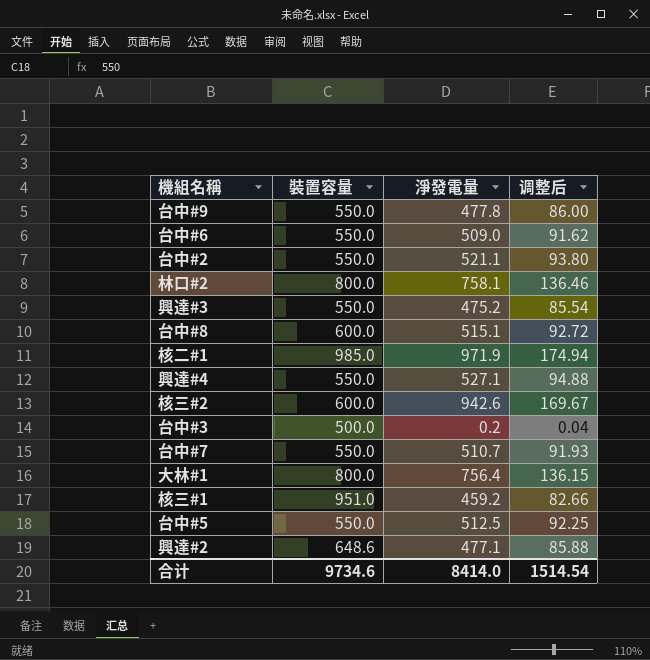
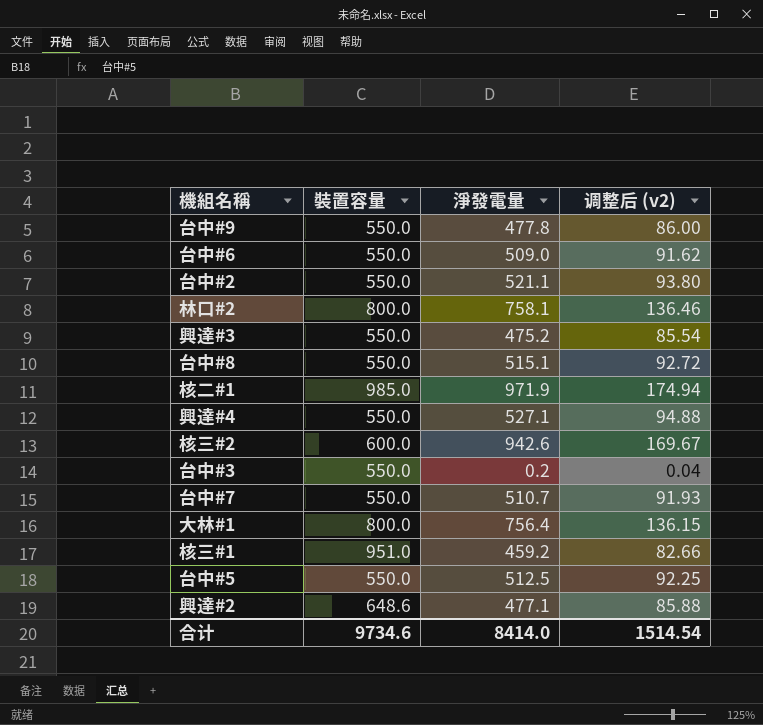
column name: 调整后 -> 调整后 (v2)
台中#8 | 裝置容量: 600.0 -> 550.0
台中#3 | 裝置容量: 500.0 -> 550.0

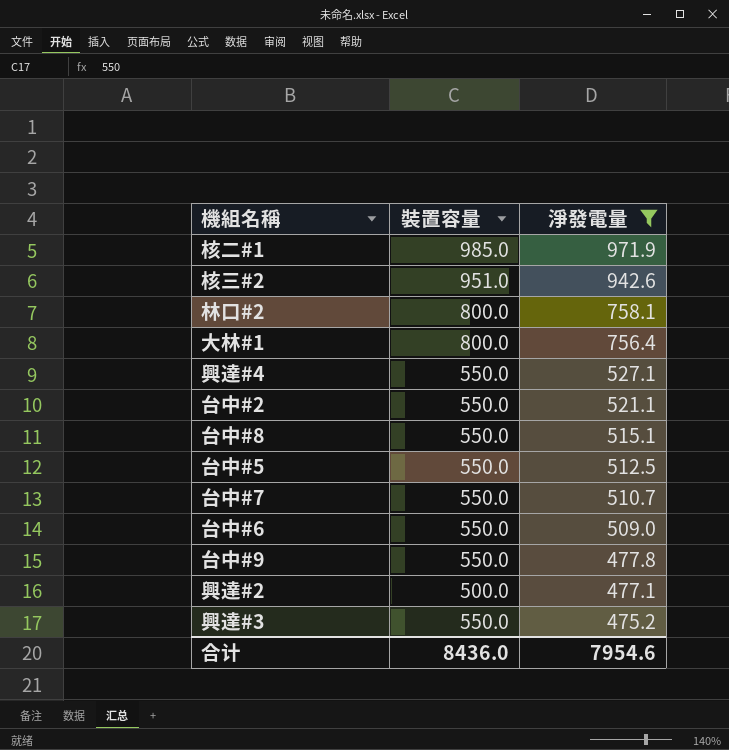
filter: none -> 淨發電量 >= 475.2
row order: none -> 淨發電量 descending
column 调整后 (v2) | formula: [淨發電量] * 0.18 -> none
核三#2 | 裝置容量: 600.0 -> 951.0
興達#2 | 裝置容量: 648.6 -> 500.0
合计 | 裝置容量: 9734.6 -> 8436.0
合计 | 淨發電量: 8414.0 -> 7954.6

